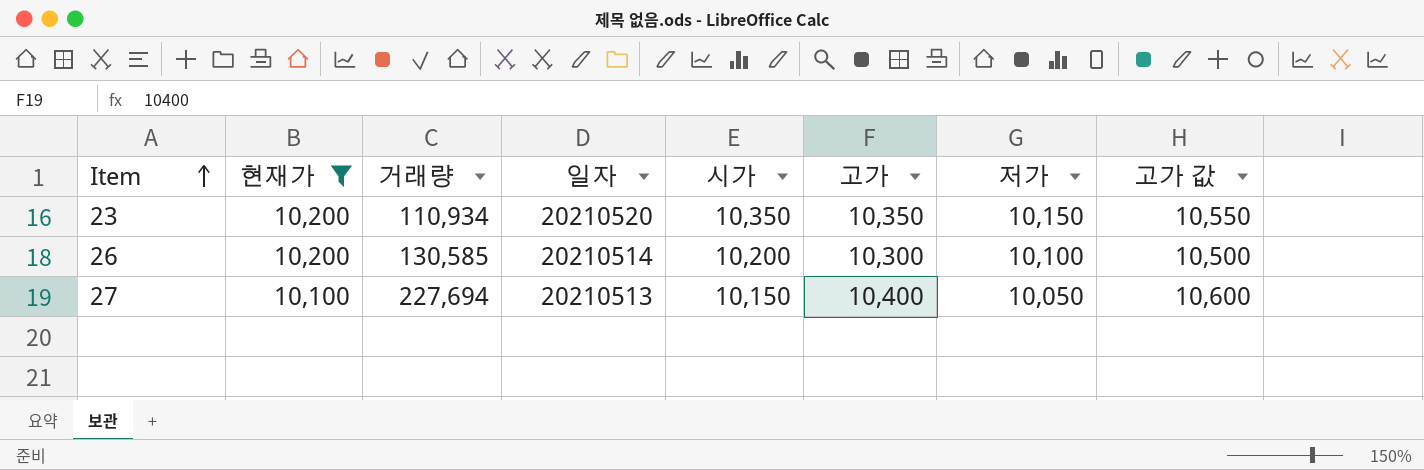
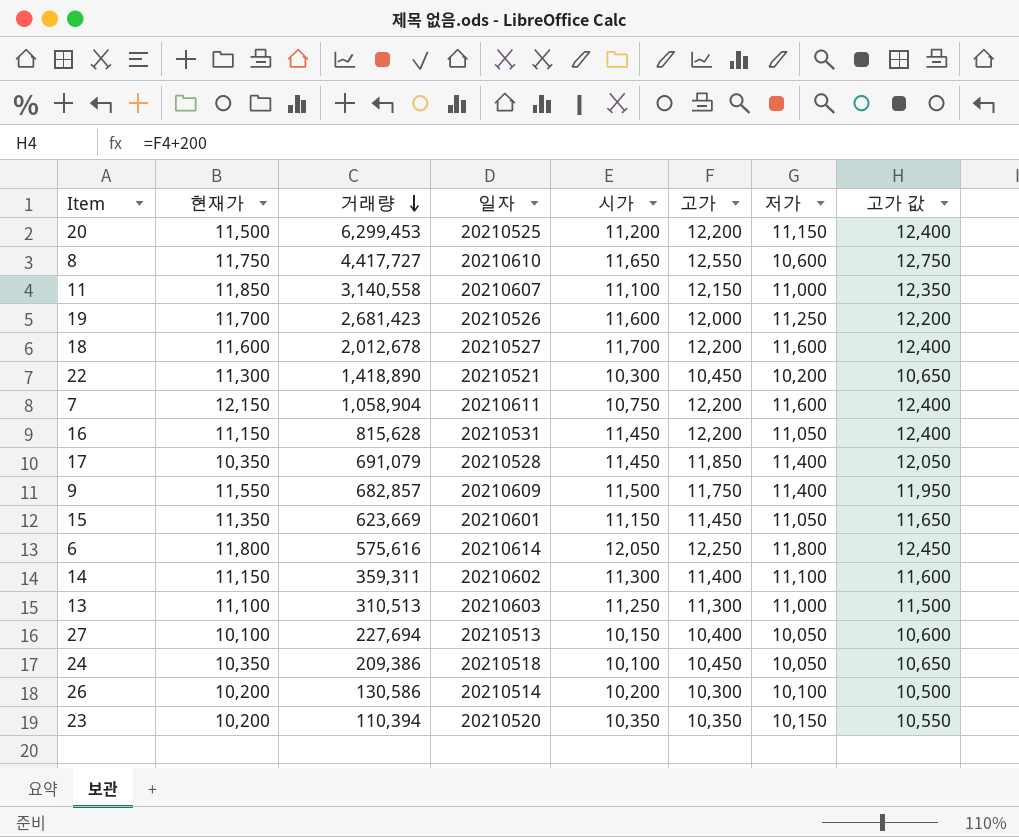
filter: 현재가 <= 10,200 -> none
row order: Item ascending -> 거래량 descending
26 | 거래량: 130,585 -> 130,586
23 | 거래량: 110,934 -> 110,394

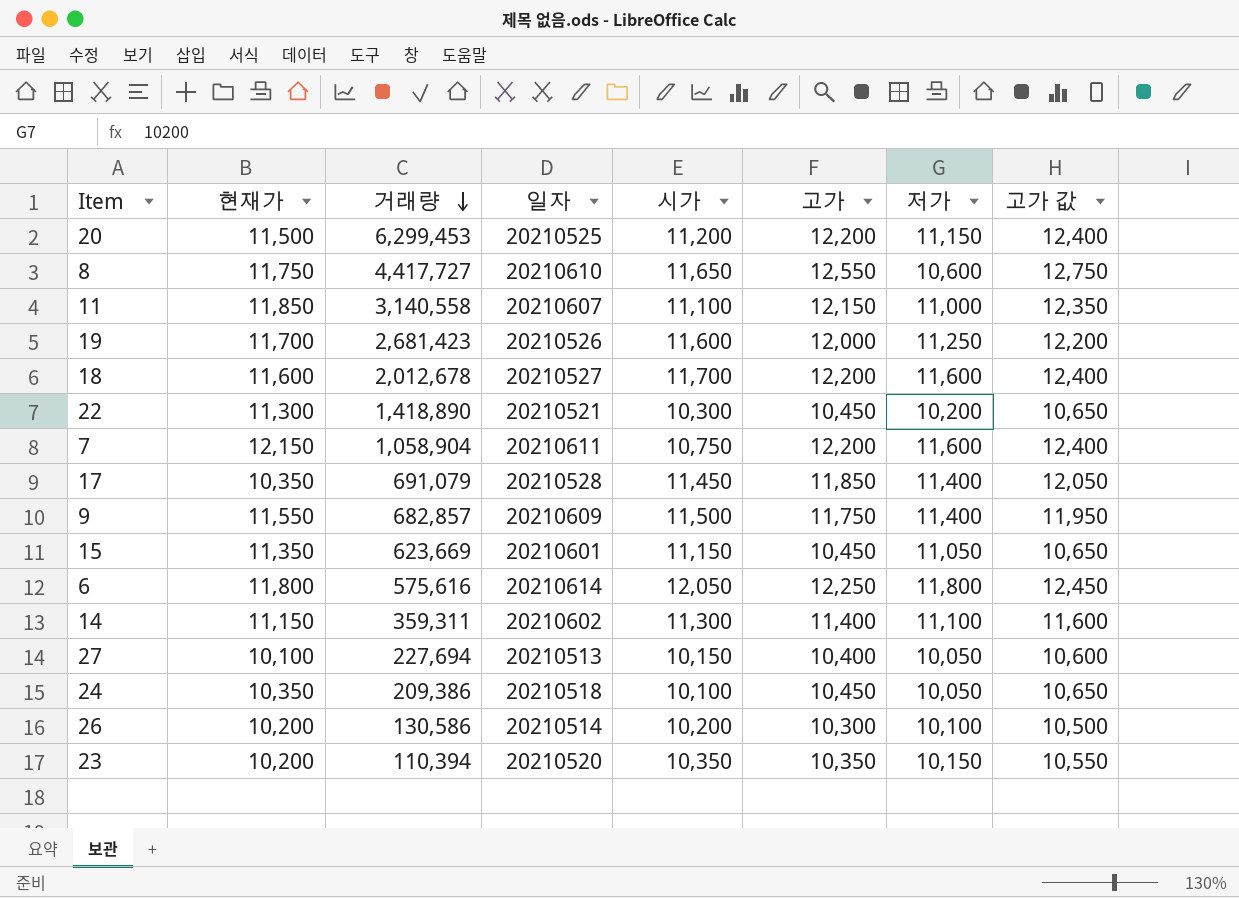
row 16: 11,150 | 815,628 | 20210531 | 11,450 | 12,200 | 11,050 | 12,400 -> none
row 13: 11,100 | 310,513 | 20210603 | 11,250 | 11,300 | 11,000 | 11,500 -> none
15 | 고가: 11,450 -> 10,450
15 | 고가 값: 11,650 -> 10,650

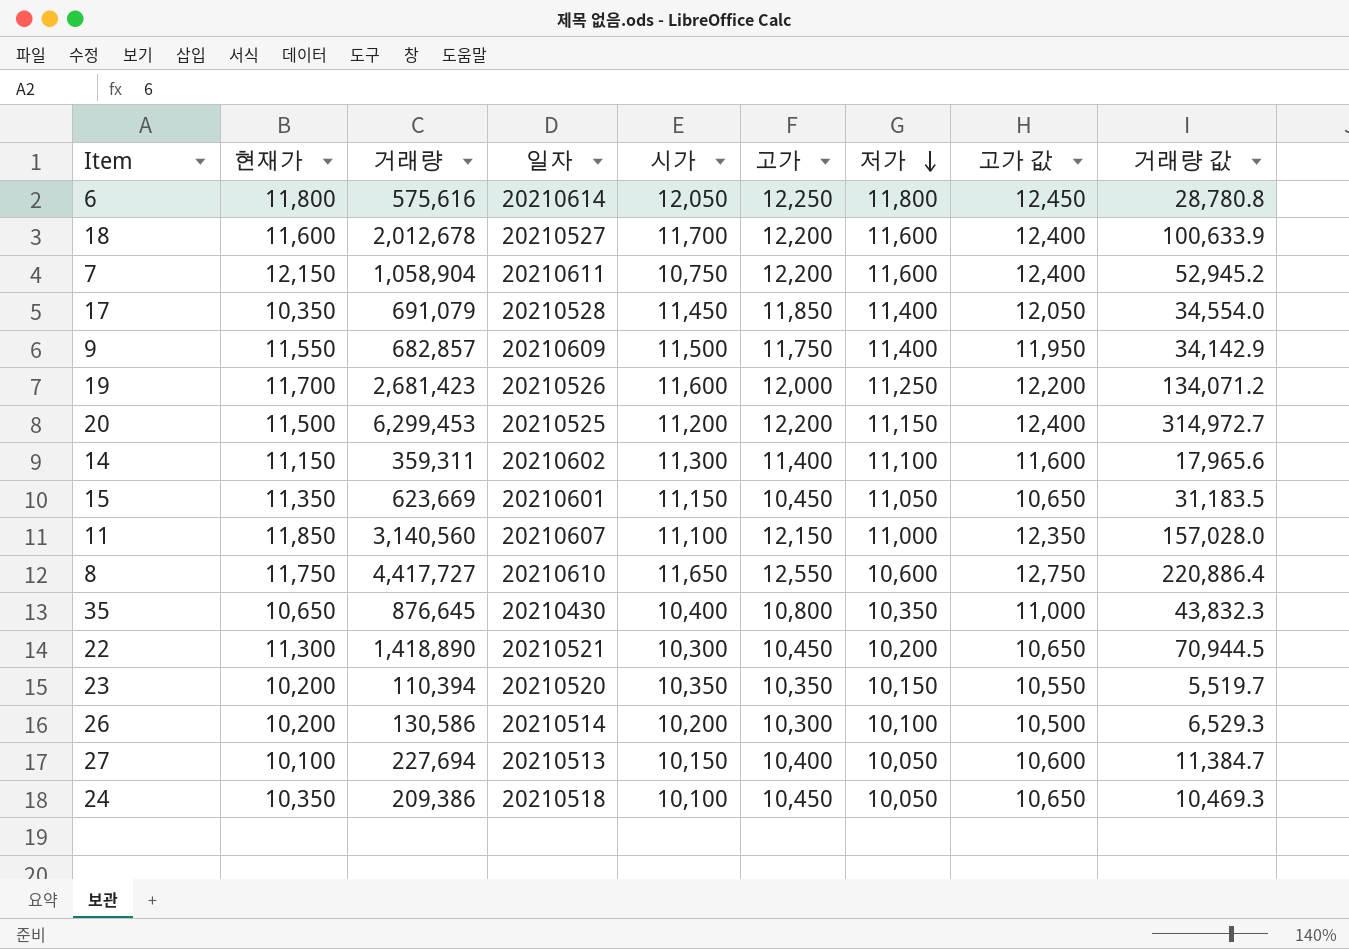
row order: 거래량 descending -> 저가 descending
column 거래량 값 | formula: none -> [거래량] * 0.05
11 | 거래량: 3,140,558 -> 3,140,560
row 35: none -> 10,650 | 876,645 | 20210430 | 10,400 | 10,800 | 10,350 | 11,000 | 43,832.3

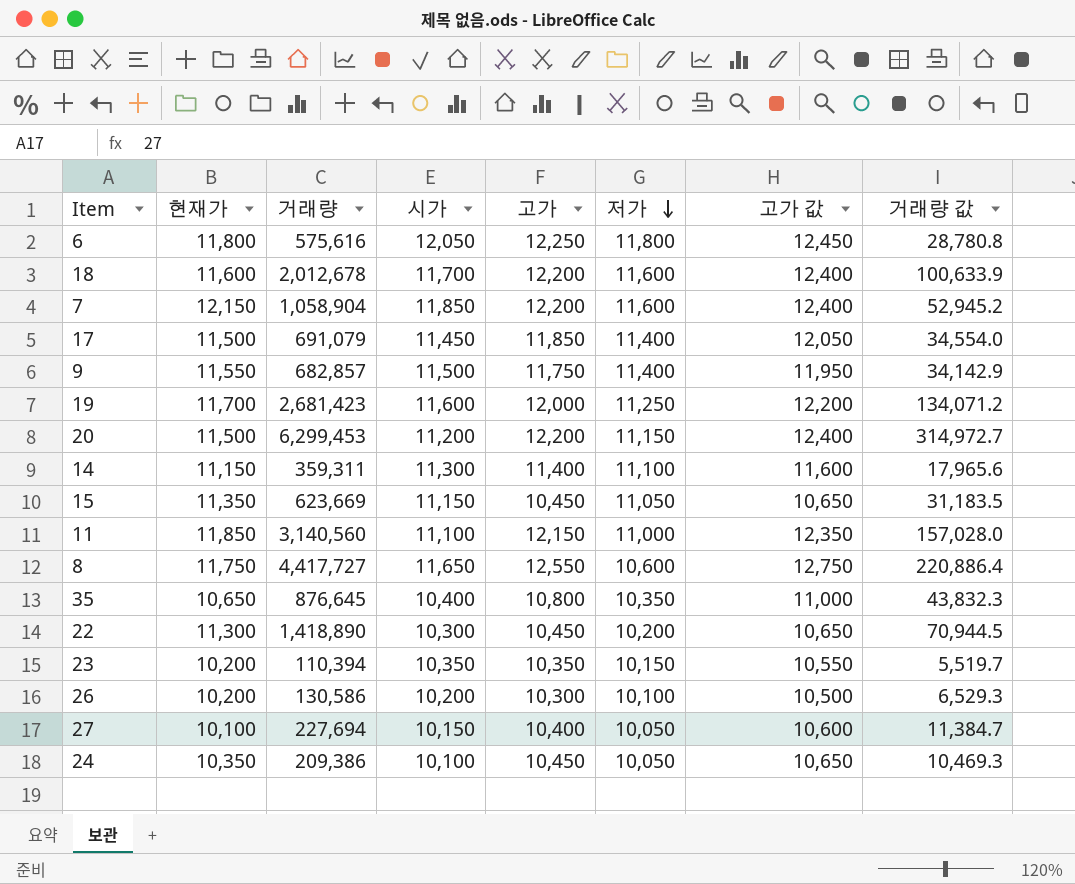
column 일자 | position: 4 -> none
7 | 시가: 10,750 -> 11,850
17 | 현재가: 10,350 -> 11,500

